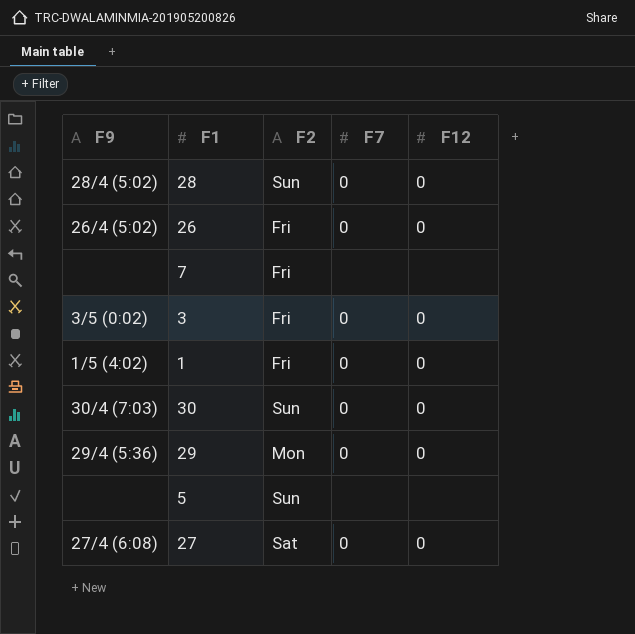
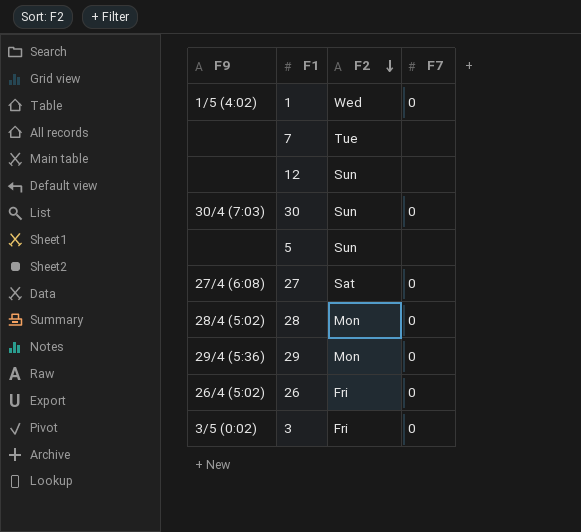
row order: none -> F2 descending
column F12 | position: 5 -> none
1 | F2: Fri -> Wed
7 | F2: Fri -> Tue
row 12: none -> none | Sun | none
28 | F2: Sun -> Mon

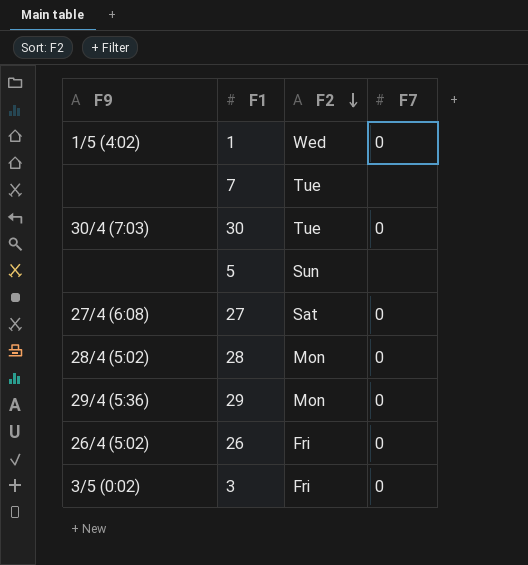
row 12: none | Sun | none -> none
30 | F2: Sun -> Tue

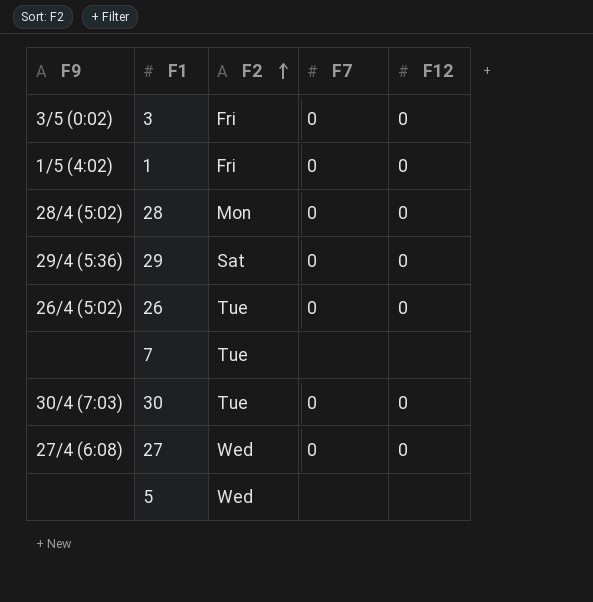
row order: F2 descending -> F2 ascending
column F12 | position: none -> 5
1 | F2: Wed -> Fri
29 | F2: Mon -> Sat
26 | F2: Fri -> Tue
27 | F2: Sat -> Wed
5 | F2: Sun -> Wed

